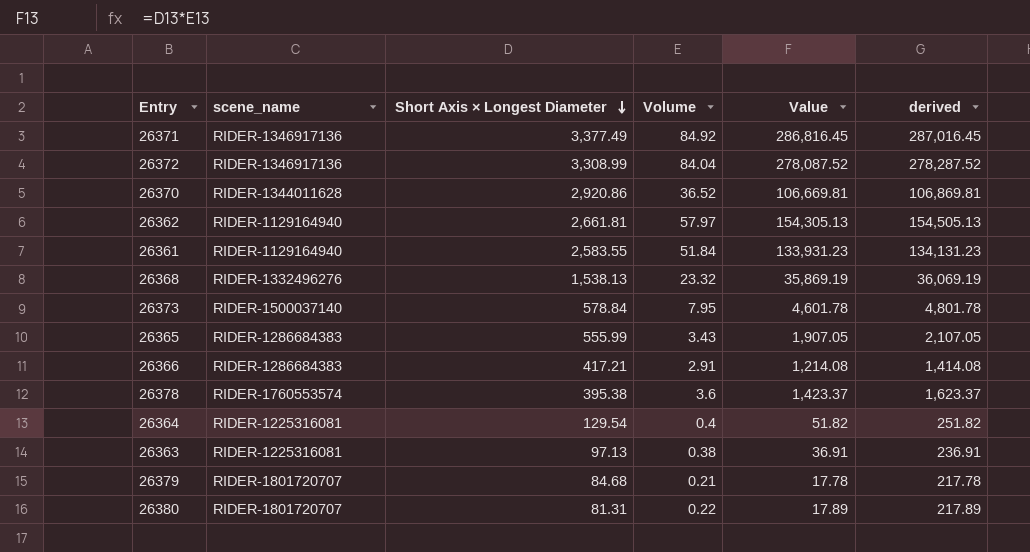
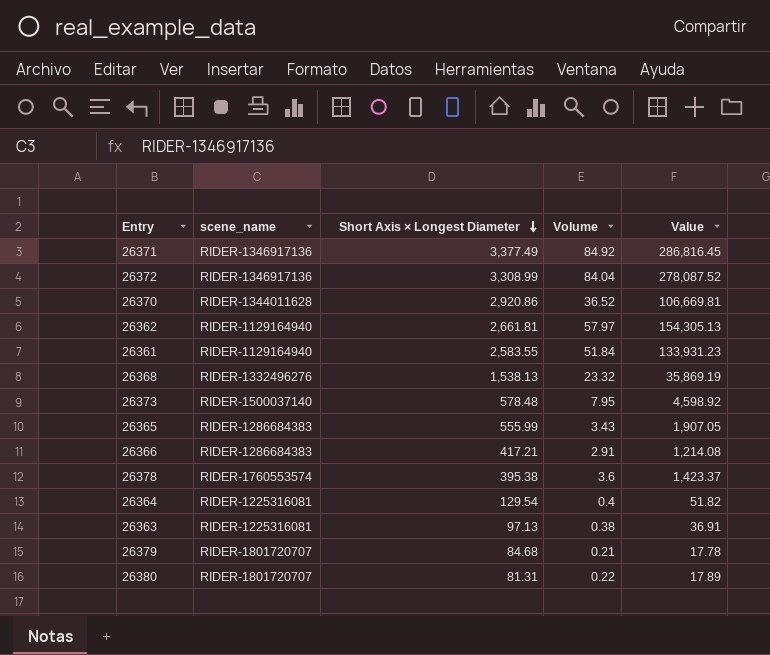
column derived | formula: [Value] + 200 -> none
26373 | Short Axis × Longest Diameter: 578.84 -> 578.48
26373 | Value: 4,601.78 -> 4,598.92

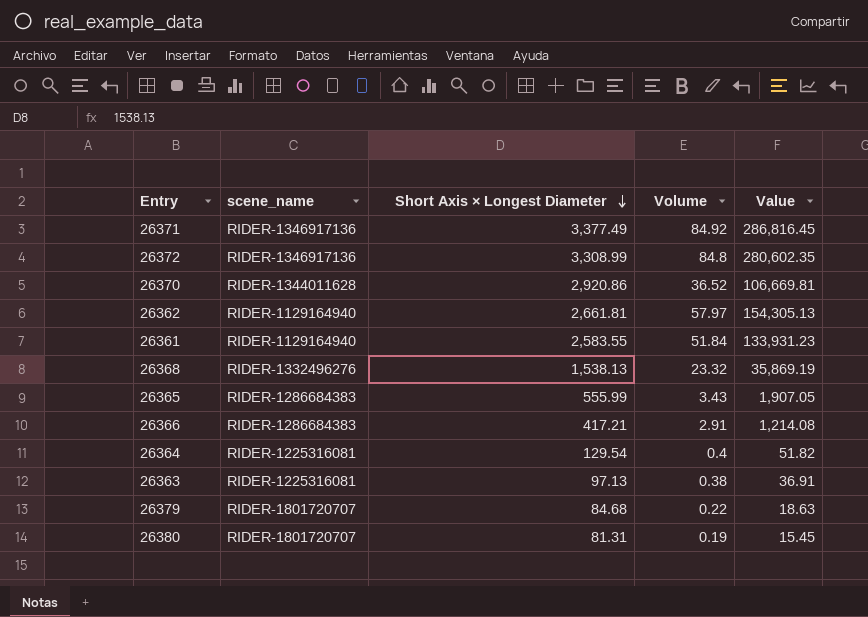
row 26373: RIDER-1500037140 | 578.48 | 7.95 | 4,598.92 -> none
row 26378: RIDER-1760553574 | 395.38 | 3.6 | 1,423.37 -> none
26372 | Volume: 84.04 -> 84.8
26372 | Value: 278,087.52 -> 280,602.35
26379 | Volume: 0.21 -> 0.22
26379 | Value: 17.78 -> 18.63
26380 | Volume: 0.22 -> 0.19
26380 | Value: 17.89 -> 15.45

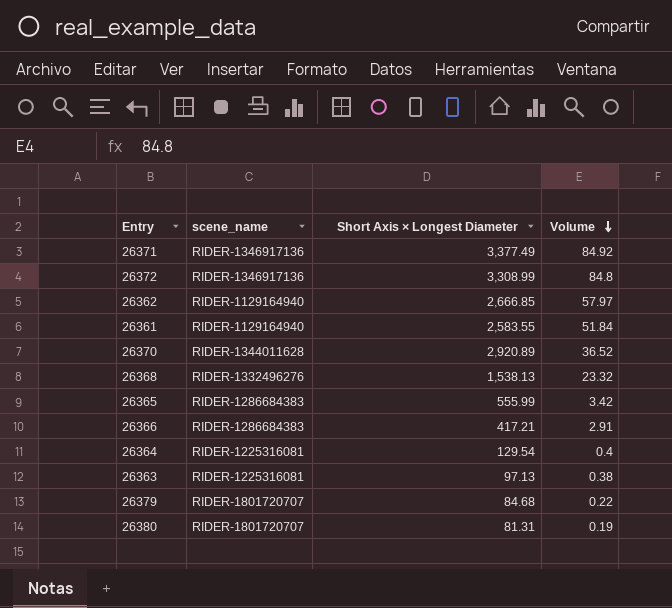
row order: Short Axis × Longest Diameter descending -> Volume descending
column Value | formula: [Short Axis × Longest Diameter] * [Volume] -> none
26362 | Short Axis × Longest Diameter: 2,661.81 -> 2,666.85
26370 | Short Axis × Longest Diameter: 2,920.86 -> 2,920.89
26365 | Volume: 3.43 -> 3.42

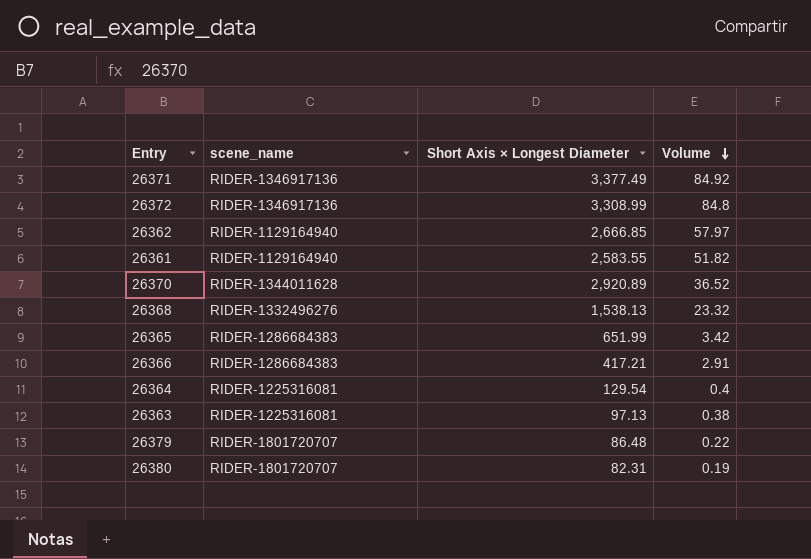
26361 | Volume: 51.84 -> 51.82
26365 | Short Axis × Longest Diameter: 555.99 -> 651.99
26379 | Short Axis × Longest Diameter: 84.68 -> 86.48
26380 | Short Axis × Longest Diameter: 81.31 -> 82.31

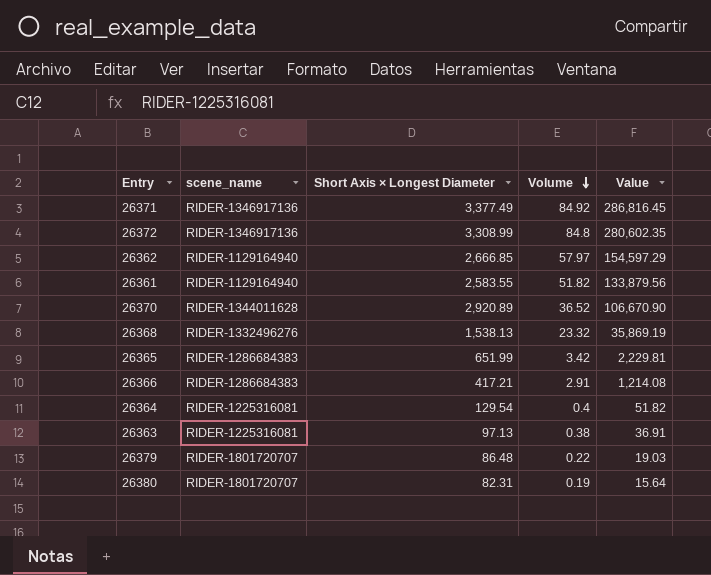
column Value | formula: none -> [Short Axis × Longest Diameter] * [Volume]

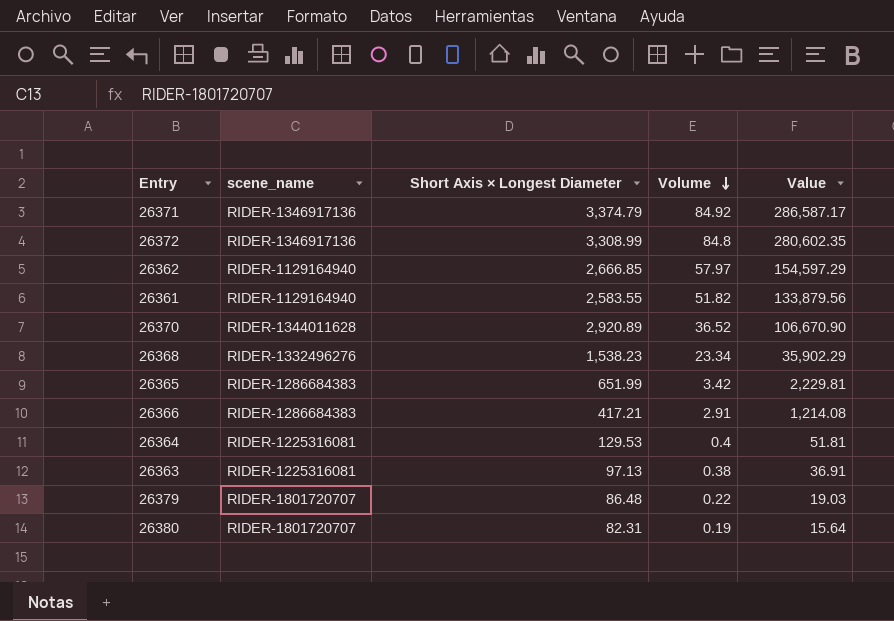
26371 | Short Axis × Longest Diameter: 3,377.49 -> 3,374.79
26371 | Value: 286,816.45 -> 286,587.17
26368 | Short Axis × Longest Diameter: 1,538.13 -> 1,538.23
26368 | Volume: 23.32 -> 23.34
26368 | Value: 35,869.19 -> 35,902.29
26364 | Short Axis × Longest Diameter: 129.54 -> 129.53
26364 | Value: 51.82 -> 51.81

